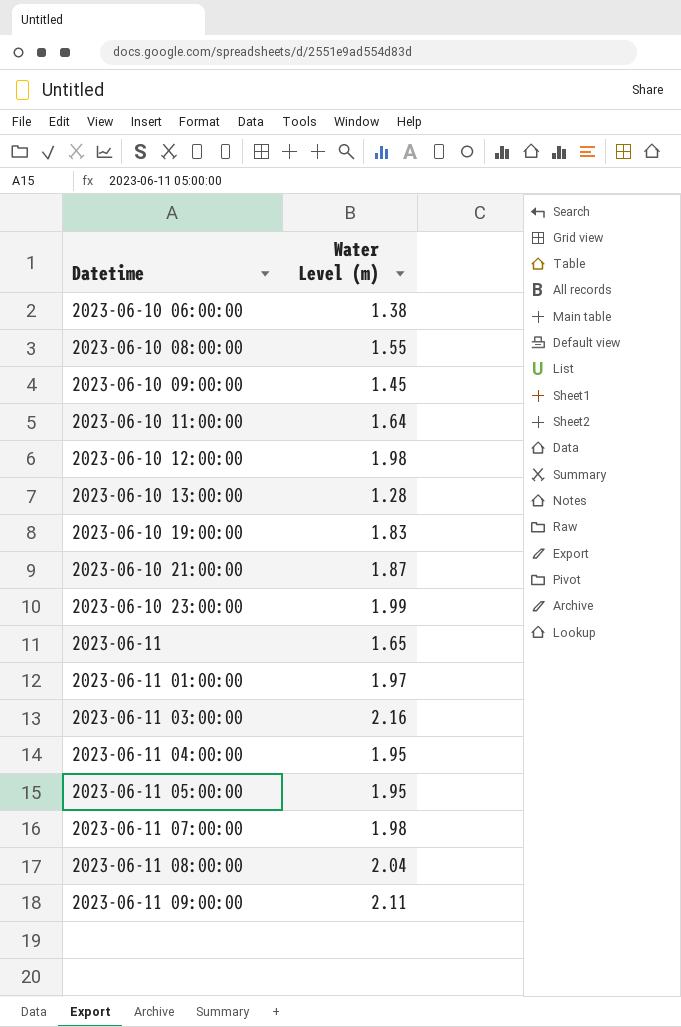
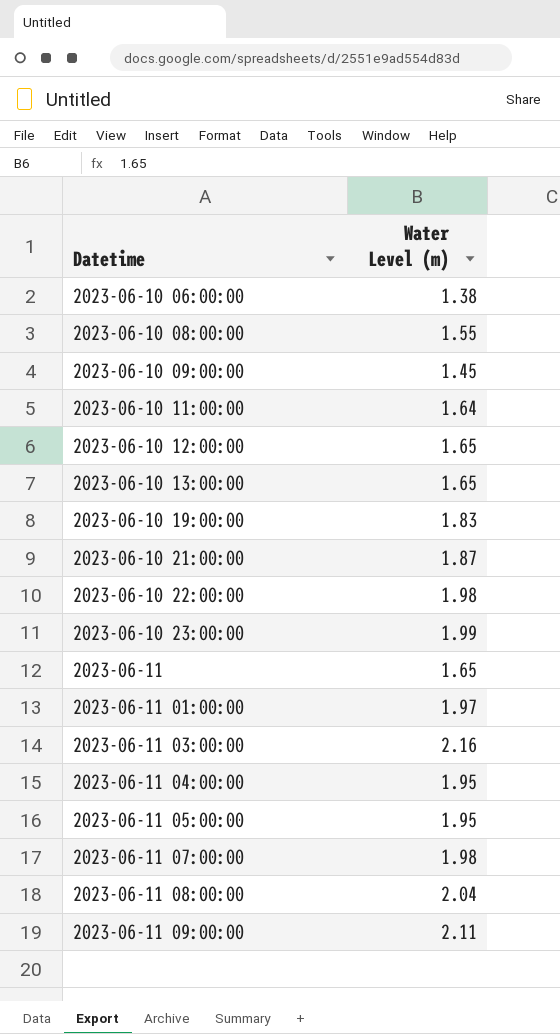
2023-06-10 12:00:00 | Water Level (m): 1.98 -> 1.65
2023-06-10 13:00:00 | Water Level (m): 1.28 -> 1.65
row 2023-06-10 22:00:00: none -> 1.98

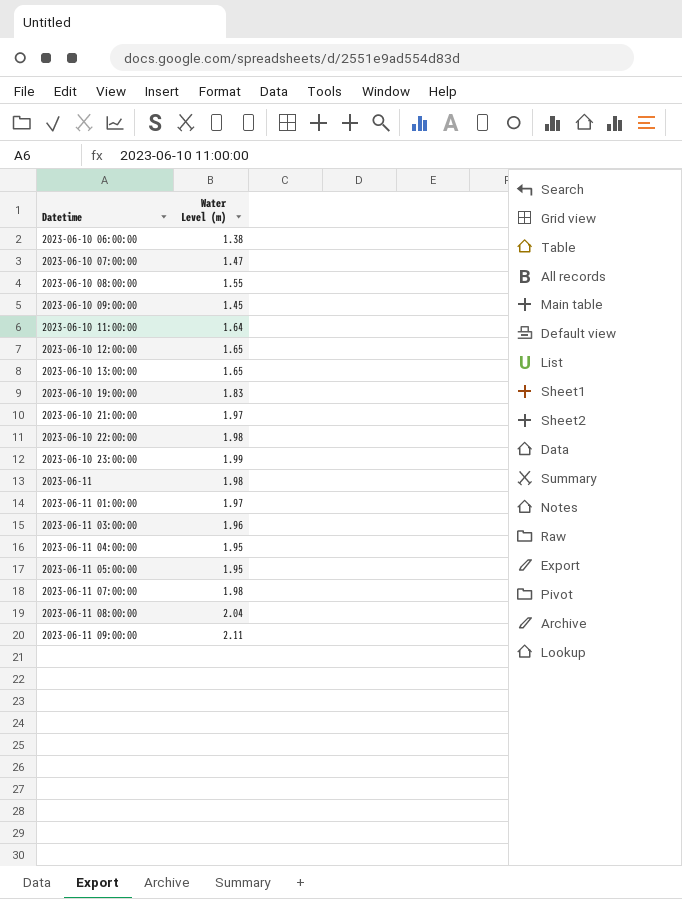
row 2023-06-10 07:00:00: none -> 1.47
2023-06-10 21:00:00 | Water Level (m): 1.87 -> 1.97
2023-06-11 | Water Level (m): 1.65 -> 1.98
2023-06-11 03:00:00 | Water Level (m): 2.16 -> 1.96

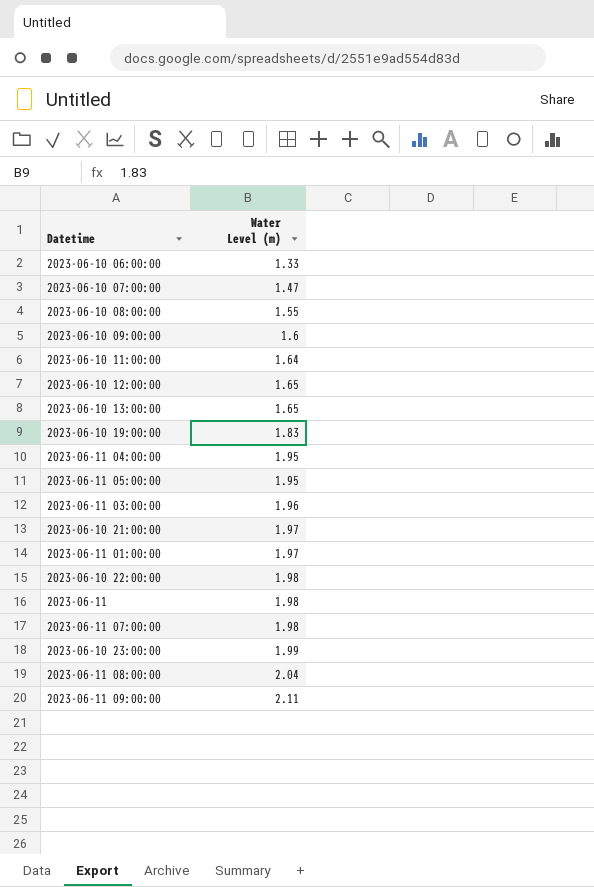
row order: Datetime ascending -> Water Level (m) ascending
2023-06-10 06:00:00 | Water Level (m): 1.38 -> 1.33
2023-06-10 09:00:00 | Water Level (m): 1.45 -> 1.6

